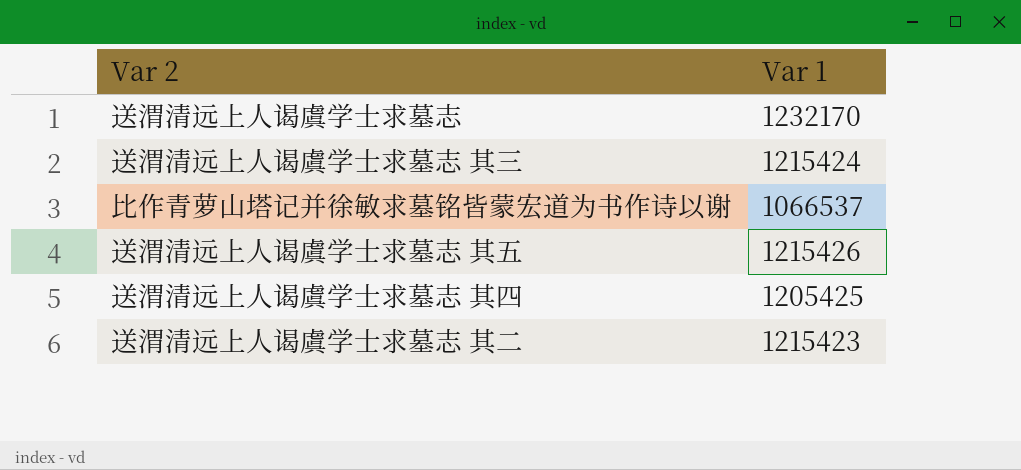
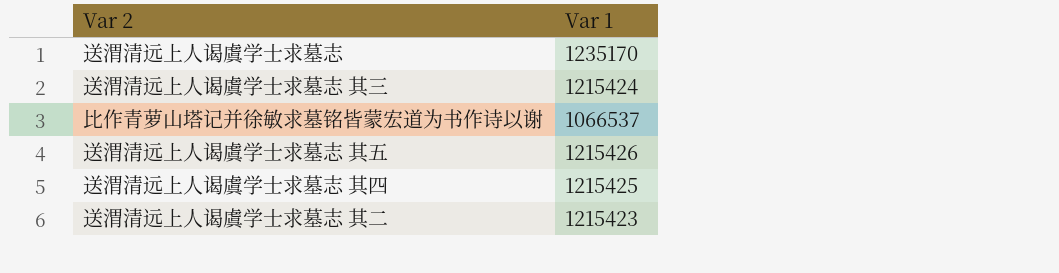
送渭清远上人谒虞学士求墓志 | Var 1: 1232170 -> 1235170
送渭清远上人谒虞学士求墓志 其四 | Var 1: 1205425 -> 1215425

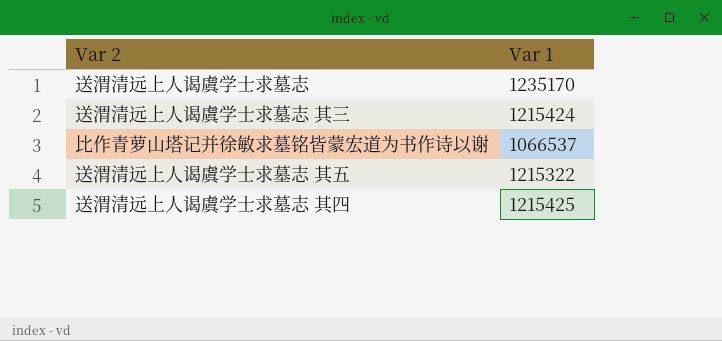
row 送渭清远上人谒虞学士求墓志 其二: 1215423 -> none
送渭清远上人谒虞学士求墓志 其五 | Var 1: 1215426 -> 1215322

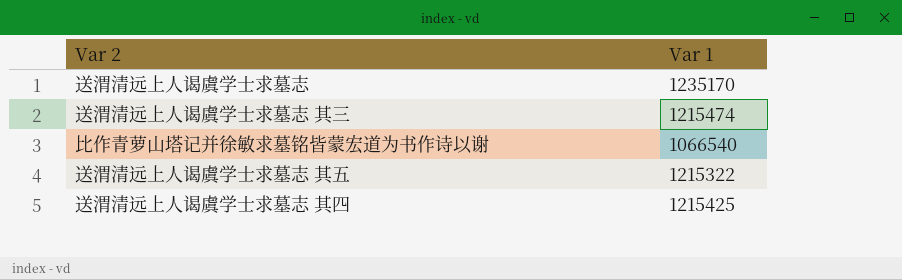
送渭清远上人谒虞学士求墓志 其三 | Var 1: 1215424 -> 1215474
比作青萝山塔记并徐敏求墓铭皆蒙宏道为书作诗以谢 | Var 1: 1066537 -> 1066540

